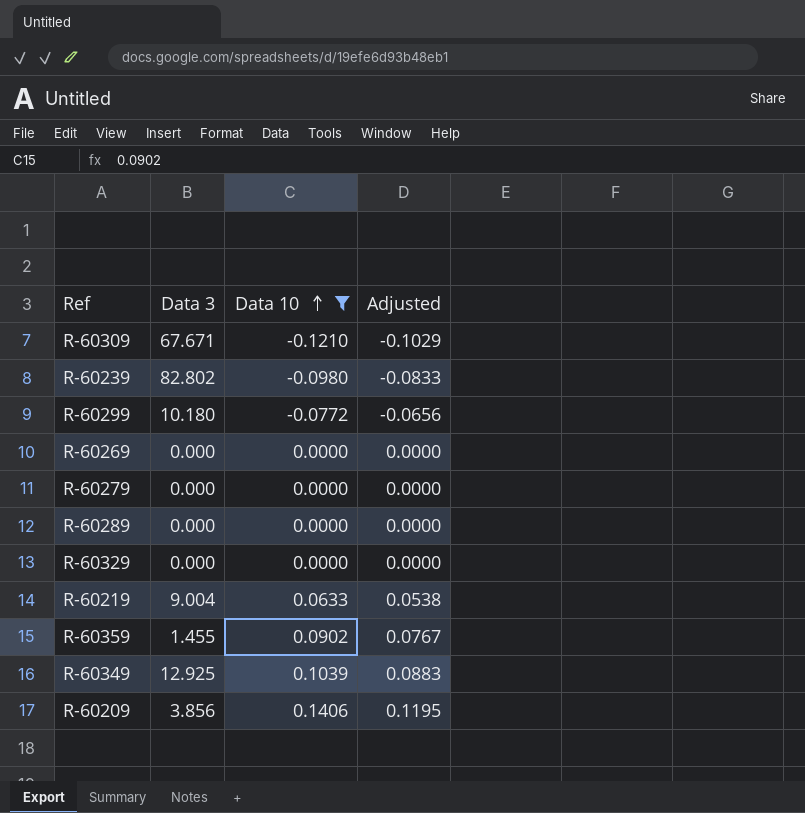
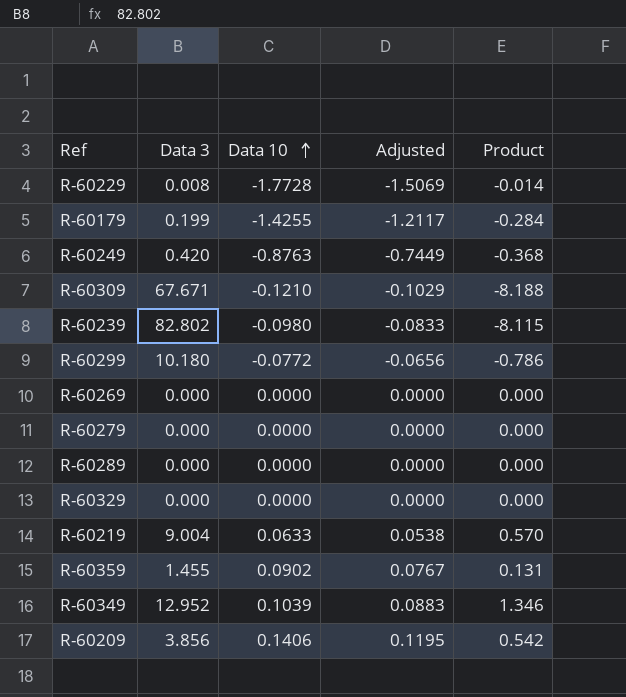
filter: Data 10 >= -0.1210 -> none
column Product | formula: none -> [Data 3] * [Data 10]
R-60349 | Data 3: 12.925 -> 12.952

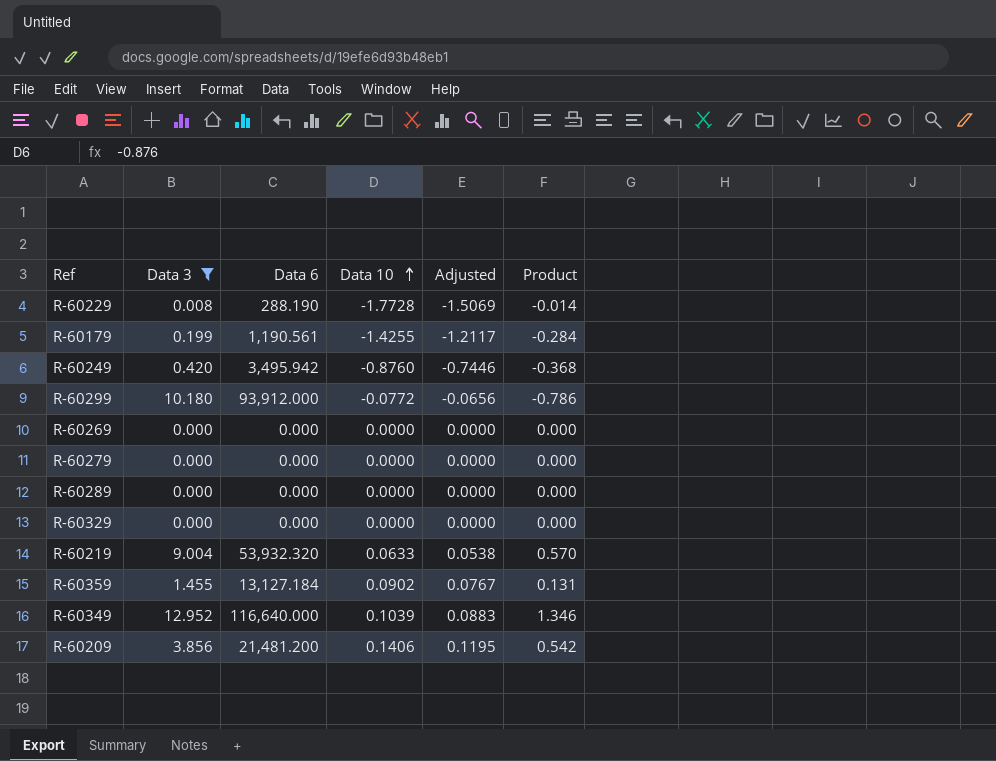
filter: none -> Data 3 <= 12.952
column Data 6 | position: none -> 3
R-60249 | Data 10: -0.8763 -> -0.8760
R-60249 | Adjusted: -0.7449 -> -0.7446

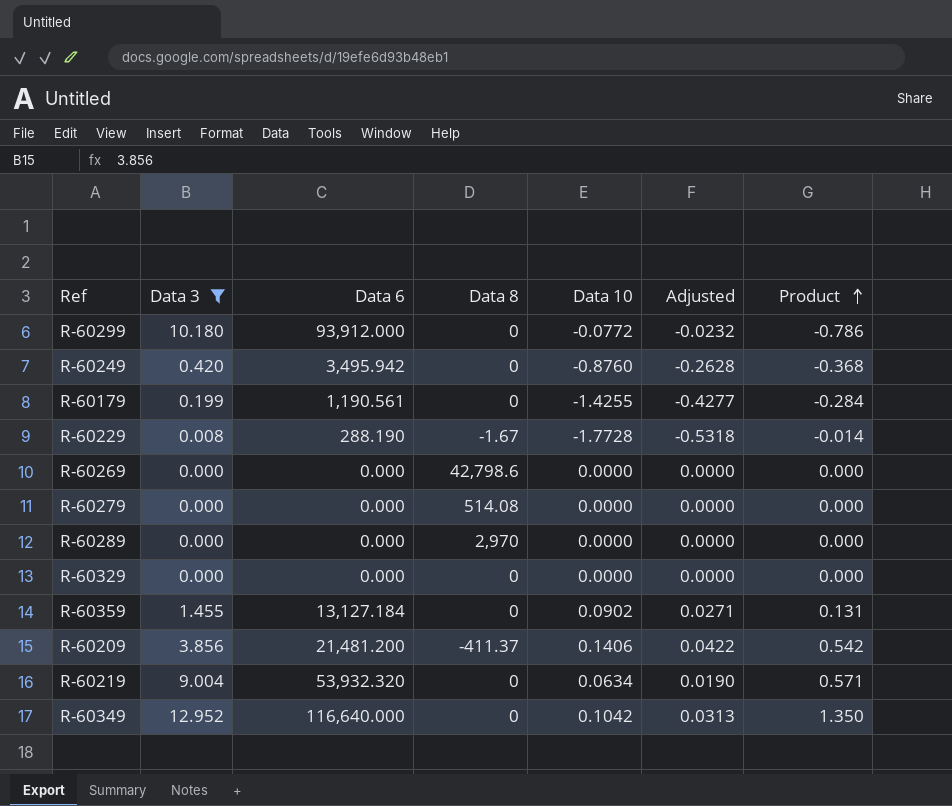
row order: Data 10 ascending -> Product ascending
column Data 8 | position: none -> 4
column Adjusted | formula: [Data 10] * 0.85 -> [Data 10] * 0.3
R-60219 | Data 10: 0.0633 -> 0.0634
R-60219 | Product: 0.570 -> 0.571
R-60349 | Data 10: 0.1039 -> 0.1042
R-60349 | Product: 1.346 -> 1.350

